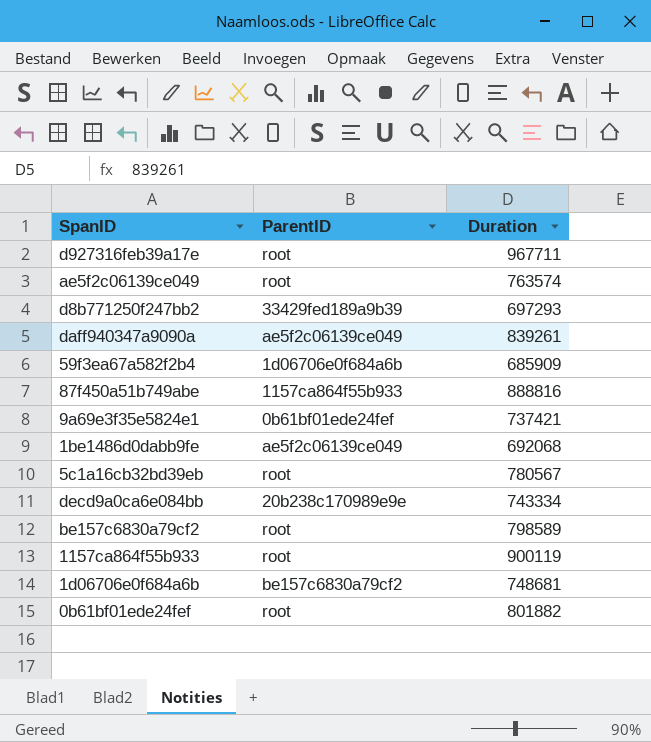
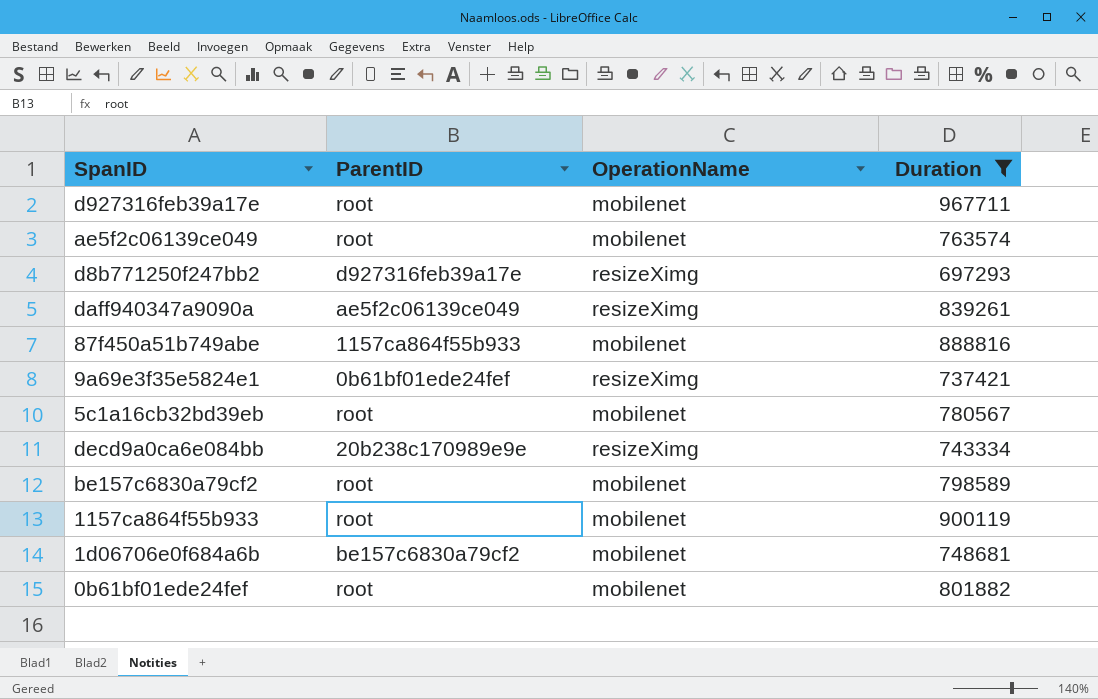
filter: none -> Duration >= 697293
column OperationName | position: none -> 3
d8b771250f247bb2 | ParentID: 33429fed189a9b39 -> d927316feb39a17e

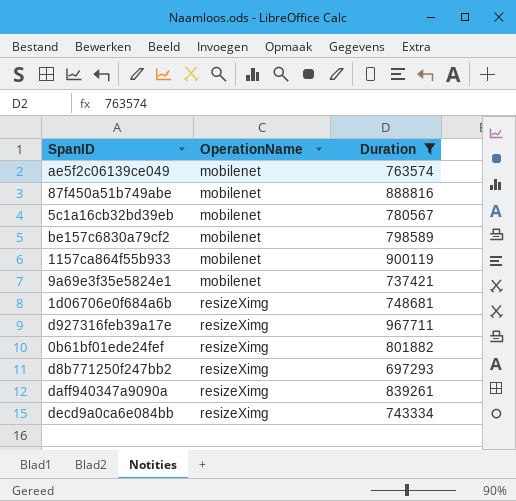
row order: none -> OperationName ascending
column ParentID | position: 2 -> none
9a69e3f35e5824e1 | OperationName: resizeXimg -> mobilenet
1d06706e0f684a6b | OperationName: mobilenet -> resizeXimg
d927316feb39a17e | OperationName: mobilenet -> resizeXimg
0b61bf01ede24fef | OperationName: mobilenet -> resizeXimg

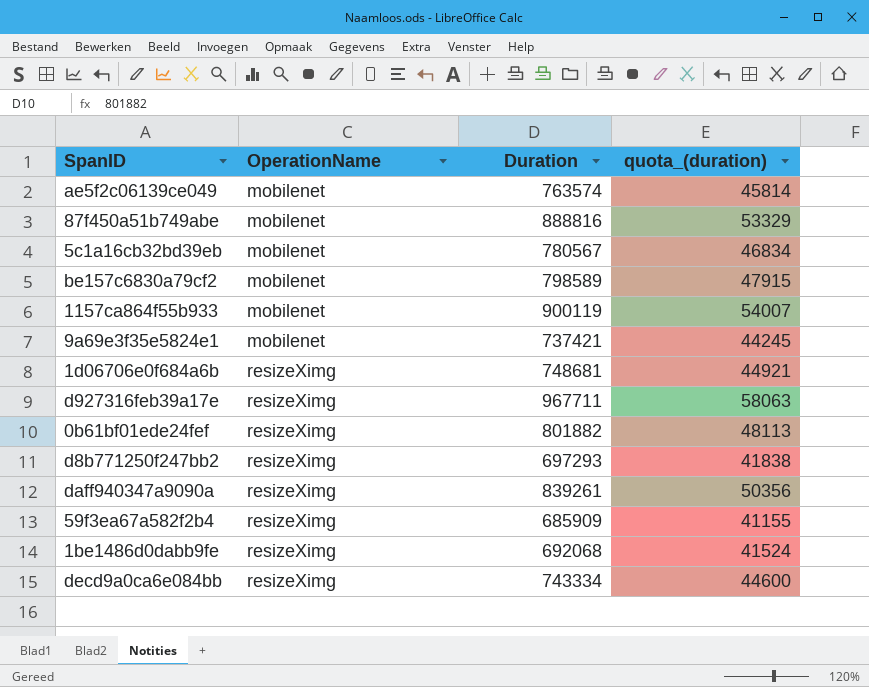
filter: Duration >= 697293 -> none
column quota_(duration) | formula: none -> [Duration] * 0.06

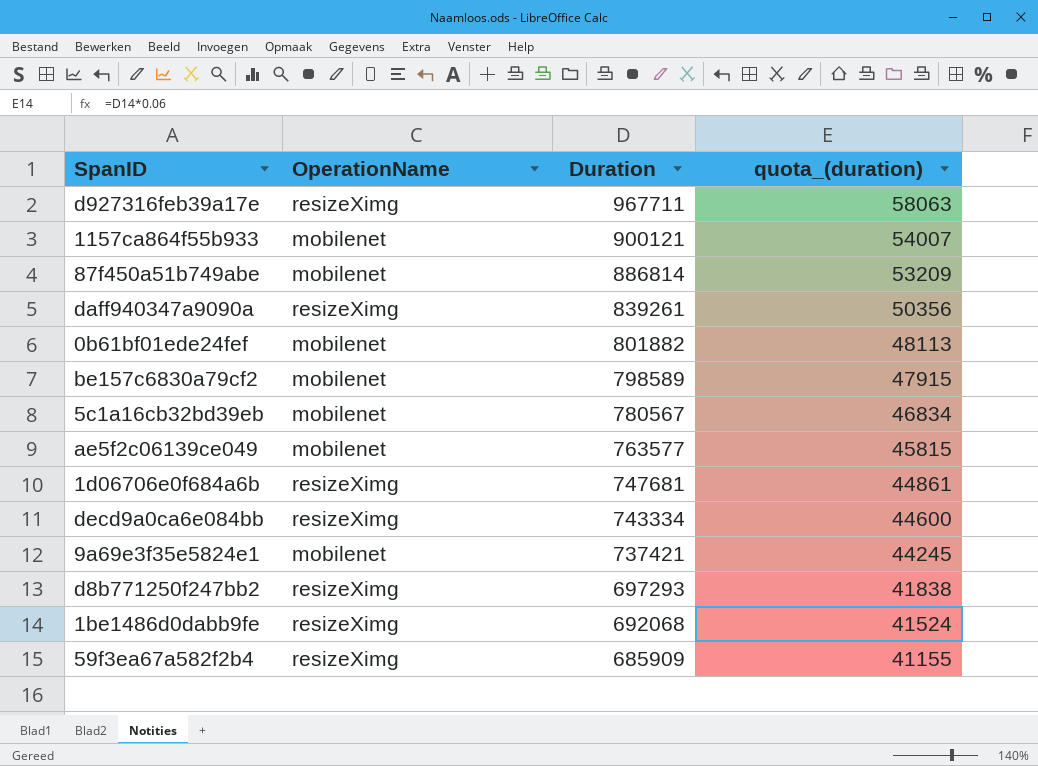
row order: OperationName ascending -> Duration descending
1157ca864f55b933 | Duration: 900119 -> 900121
87f450a51b749abe | Duration: 888816 -> 886814
87f450a51b749abe | quota_(duration): 53329 -> 53209
0b61bf01ede24fef | OperationName: resizeXimg -> mobilenet
ae5f2c06139ce049 | Duration: 763574 -> 763577
ae5f2c06139ce049 | quota_(duration): 45814 -> 45815
1d06706e0f684a6b | Duration: 748681 -> 747681
1d06706e0f684a6b | quota_(duration): 44921 -> 44861

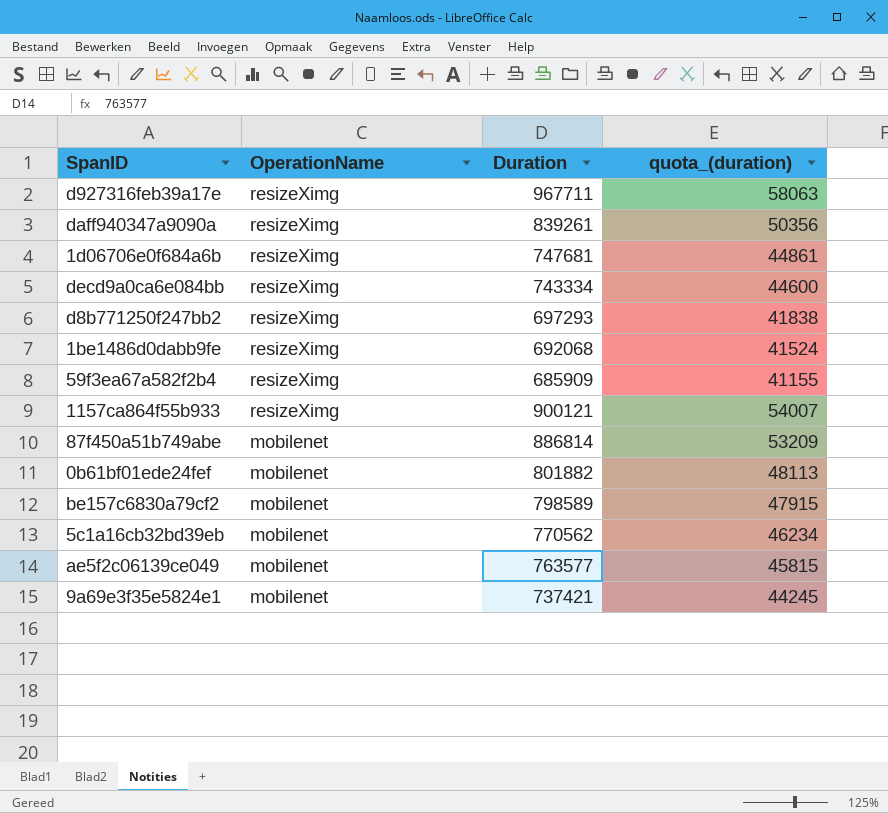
row order: Duration descending -> OperationName descending
1157ca864f55b933 | OperationName: mobilenet -> resizeXimg
5c1a16cb32bd39eb | Duration: 780567 -> 770562
5c1a16cb32bd39eb | quota_(duration): 46834 -> 46234

